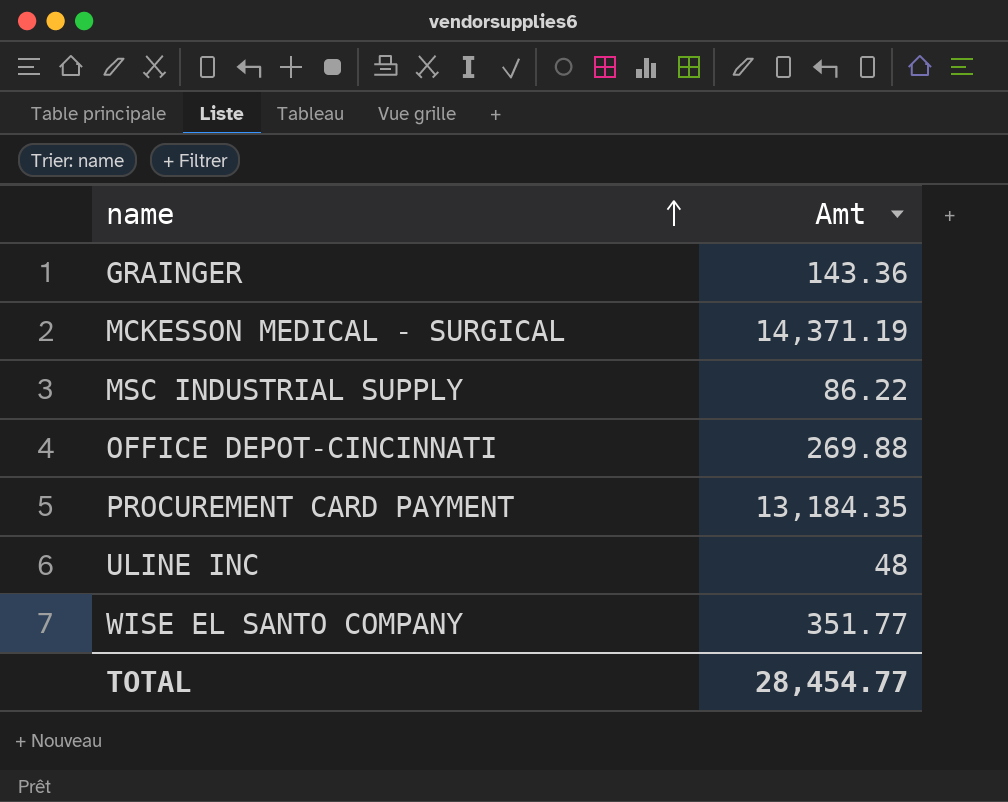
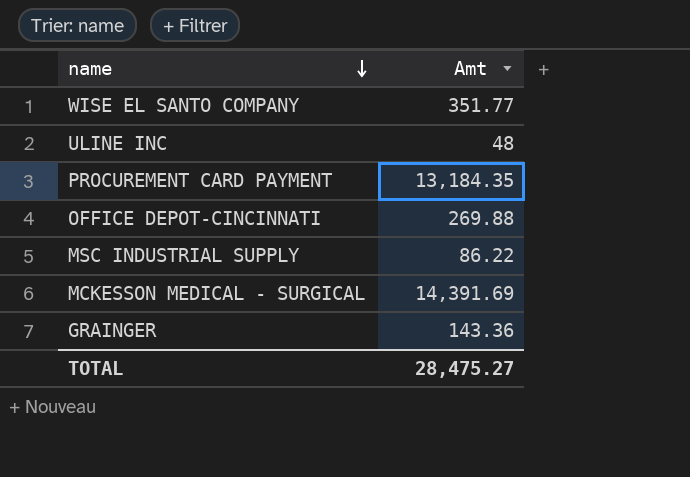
row order: name ascending -> name descending
MCKESSON MEDICAL - SURGICAL | Amt: 14,371.19 -> 14,391.69
TOTAL | Amt: 28,454.77 -> 28,475.27

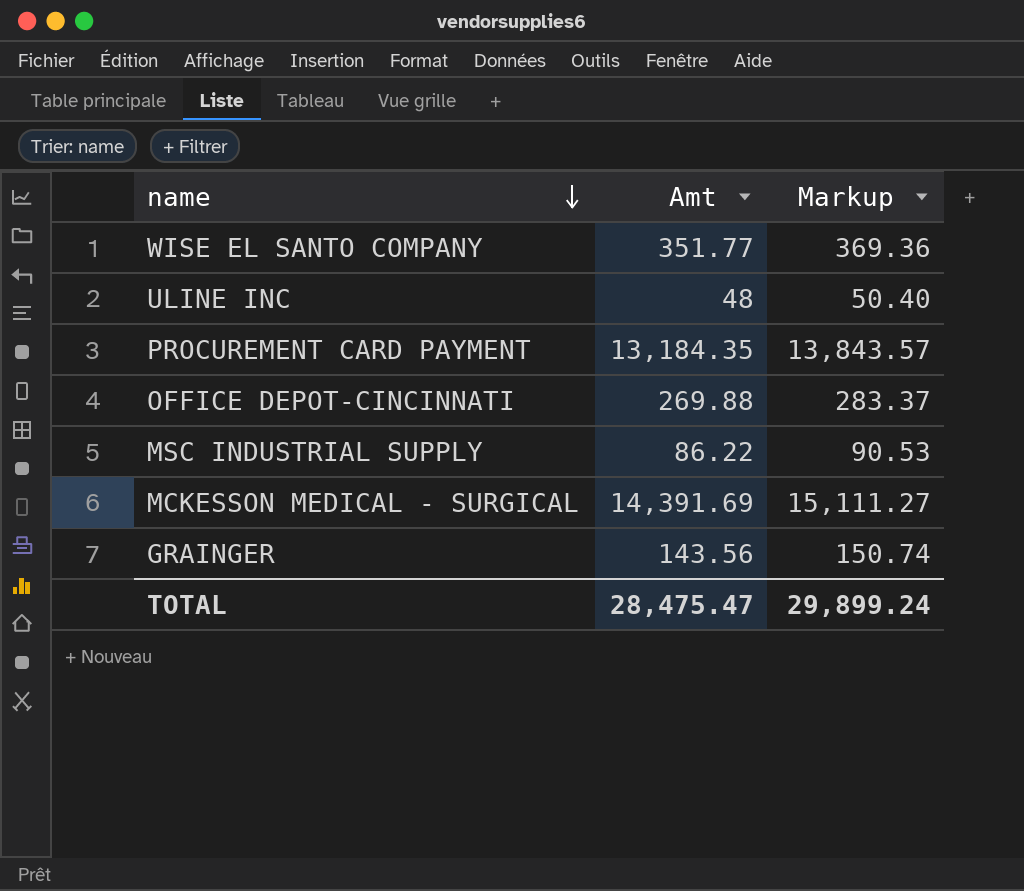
column Markup | formula: none -> [Amt] * 1.05
GRAINGER | Amt: 143.36 -> 143.56
TOTAL | Amt: 28,475.27 -> 28,475.47

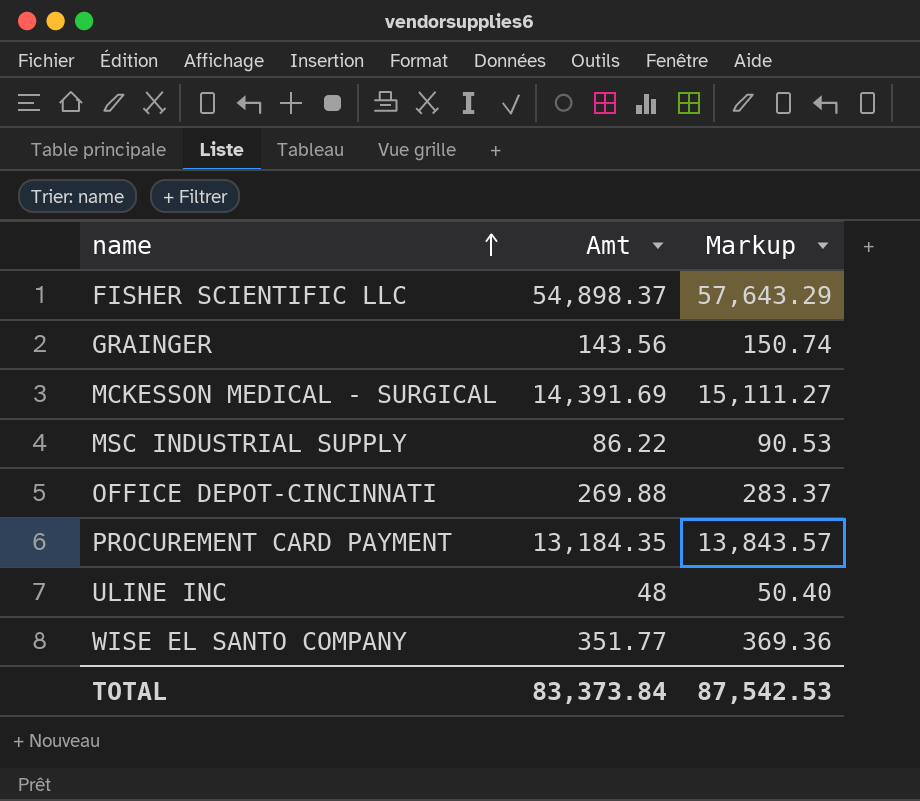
row order: name descending -> name ascending
row FISHER SCIENTIFIC LLC: none -> 54,898.37 | 57,643.29
TOTAL | Amt: 28,475.47 -> 83,373.84
TOTAL | Markup: 29,899.24 -> 87,542.53

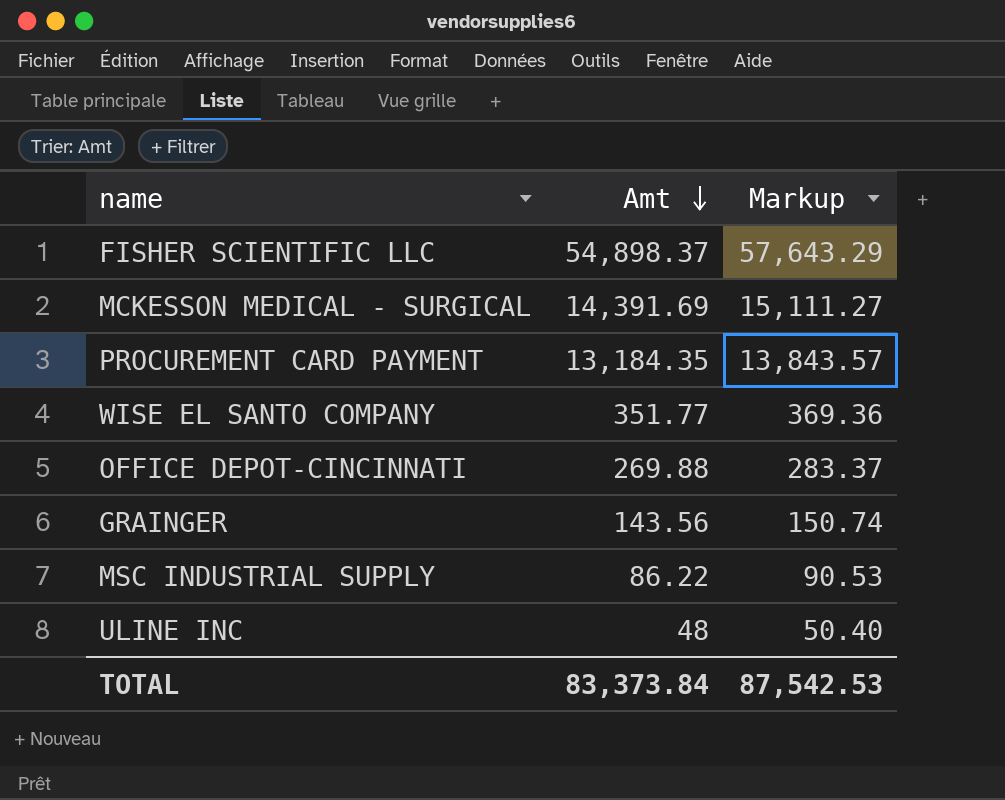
row order: name ascending -> Amt descending

